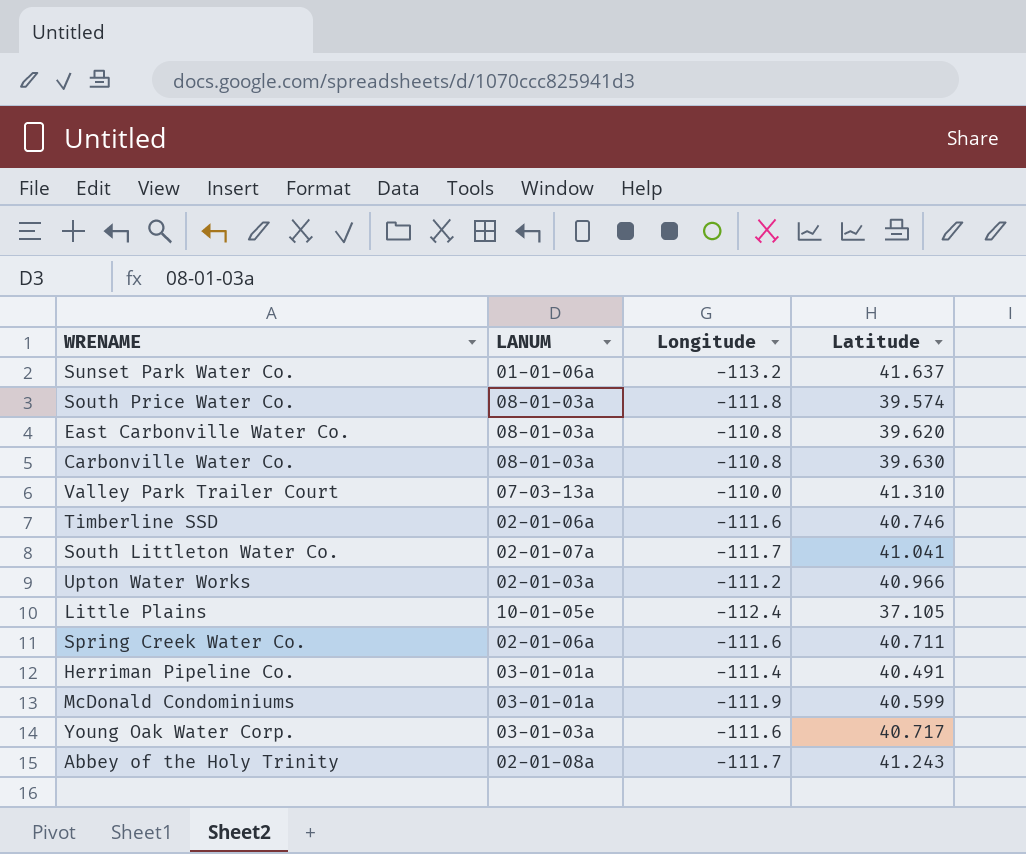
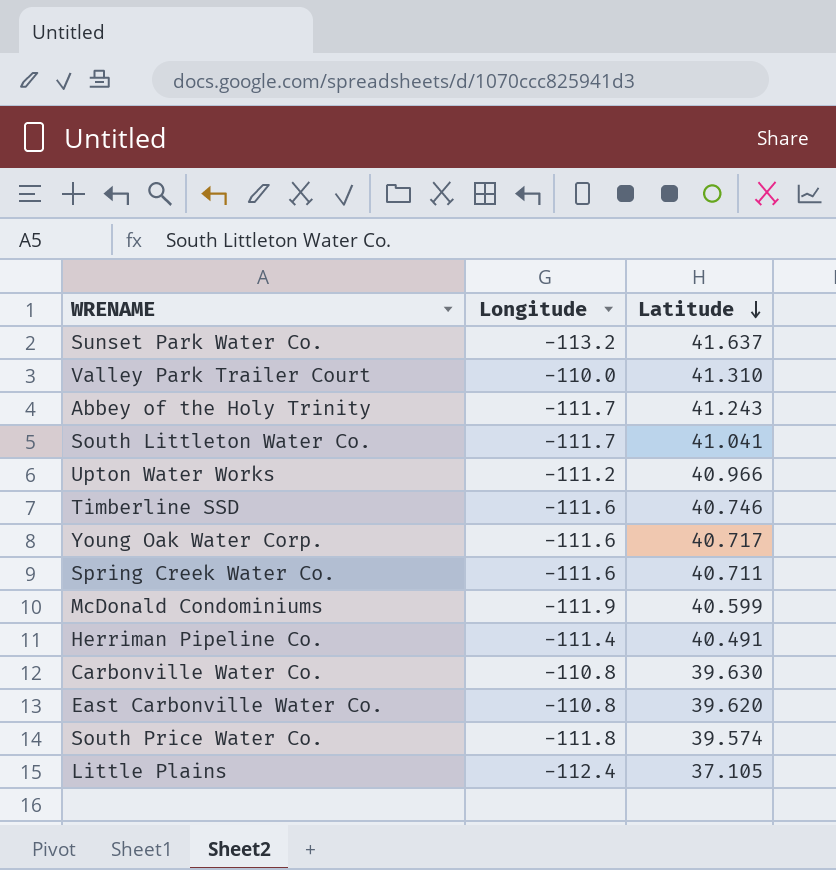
row order: none -> Latitude descending
column LANUM | position: 2 -> none

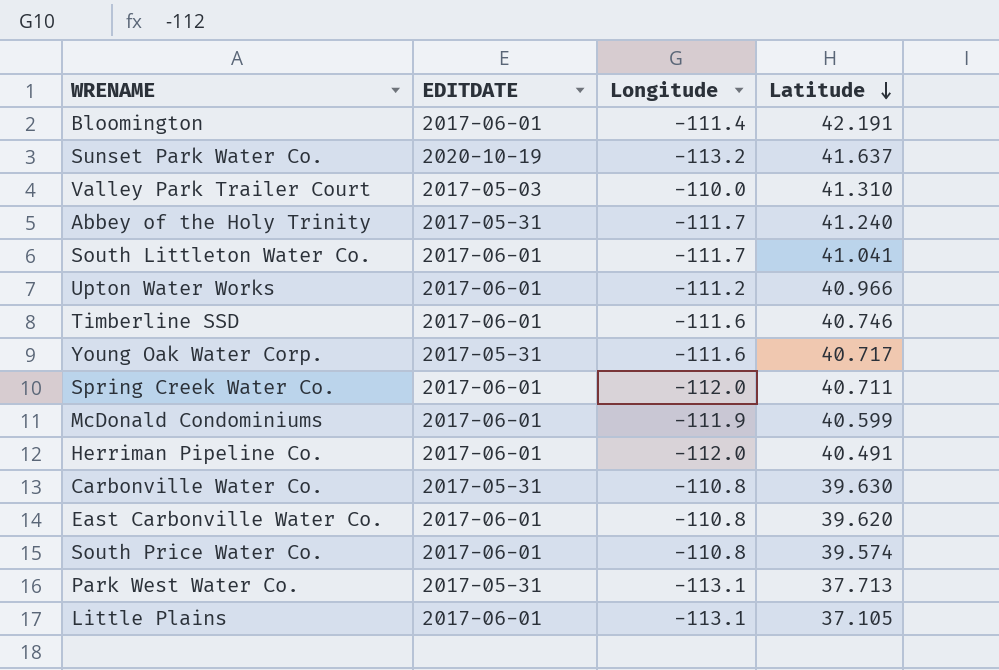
column EDITDATE | position: none -> 2
row Bloomington: none -> 2017-06-01 | -111.4 | 42.191
Abbey of the Holy Trinity | Latitude: 41.243 -> 41.240
Spring Creek Water Co. | Longitude: -111.6 -> -112.0
Herriman Pipeline Co. | Longitude: -111.4 -> -112.0
South Price Water Co. | Longitude: -111.8 -> -110.8
row Park West Water Co.: none -> 2017-05-31 | -113.1 | 37.713
Little Plains | Longitude: -112.4 -> -113.1

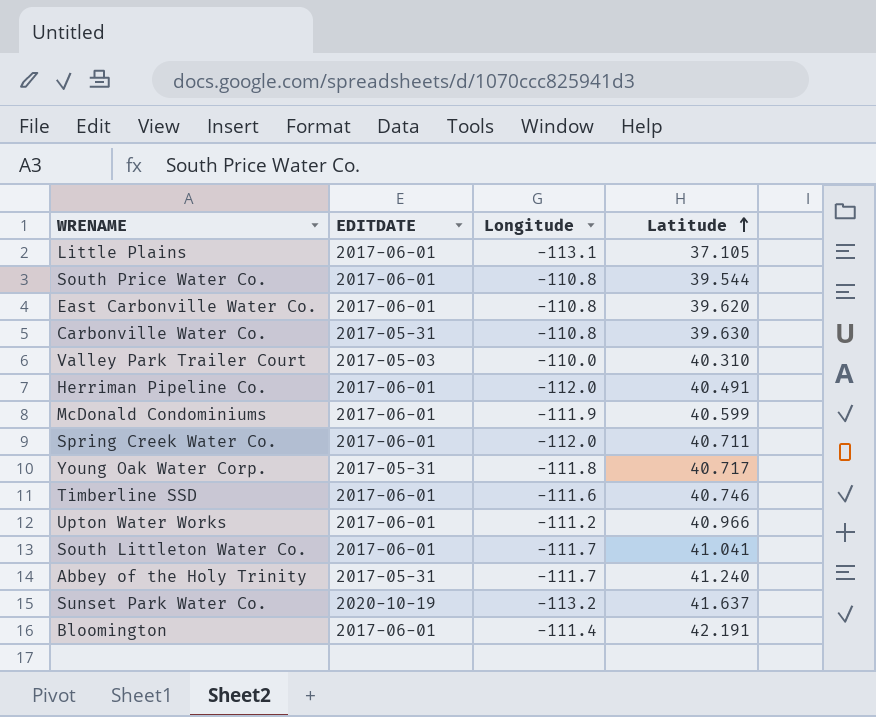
row order: Latitude descending -> Latitude ascending
row Park West Water Co.: 2017-05-31 | -113.1 | 37.713 -> none
South Price Water Co. | Latitude: 39.574 -> 39.544
Valley Park Trailer Court | Latitude: 41.310 -> 40.310
Young Oak Water Corp. | Longitude: -111.6 -> -111.8

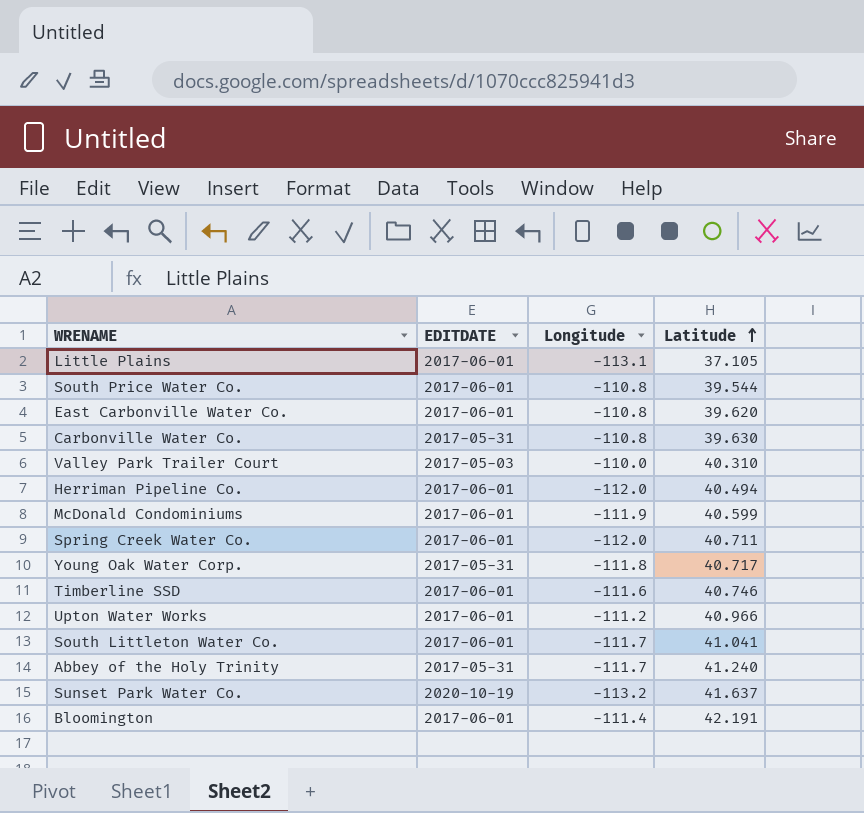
Herriman Pipeline Co. | Latitude: 40.491 -> 40.494

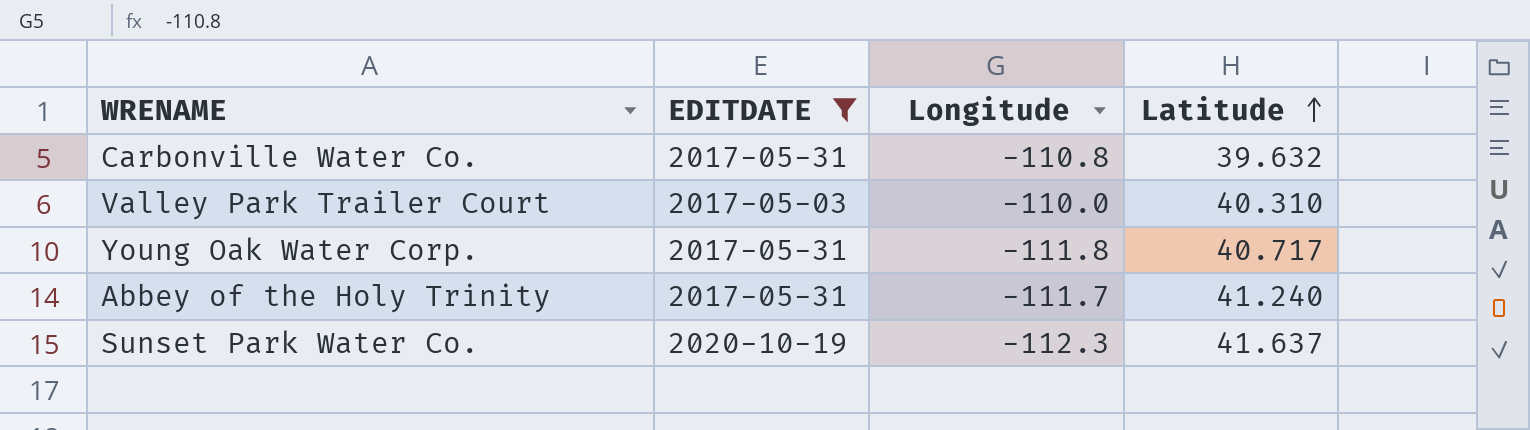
filter: none -> EDITDATE != 2017-06-01
Carbonville Water Co. | Latitude: 39.630 -> 39.632
Sunset Park Water Co. | Longitude: -113.2 -> -112.3

